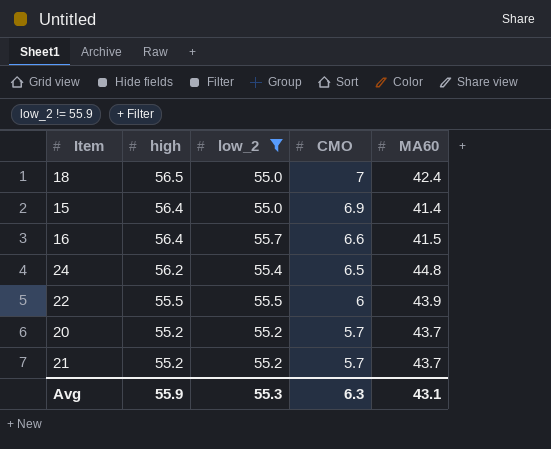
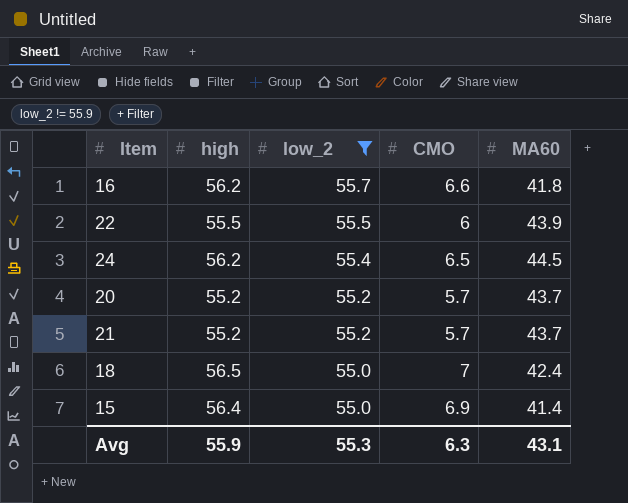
row order: high descending -> low_2 descending
16 | high: 56.4 -> 56.2
16 | MA60: 41.5 -> 41.8
24 | MA60: 44.8 -> 44.5

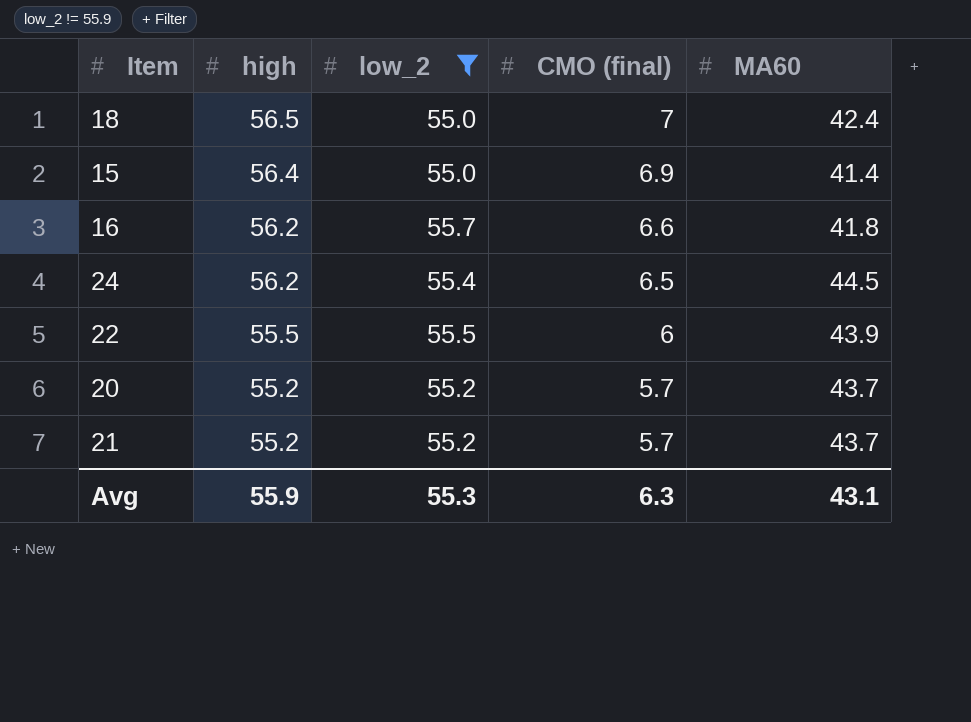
row order: low_2 descending -> high descending
column name: CMO -> CMO (final)

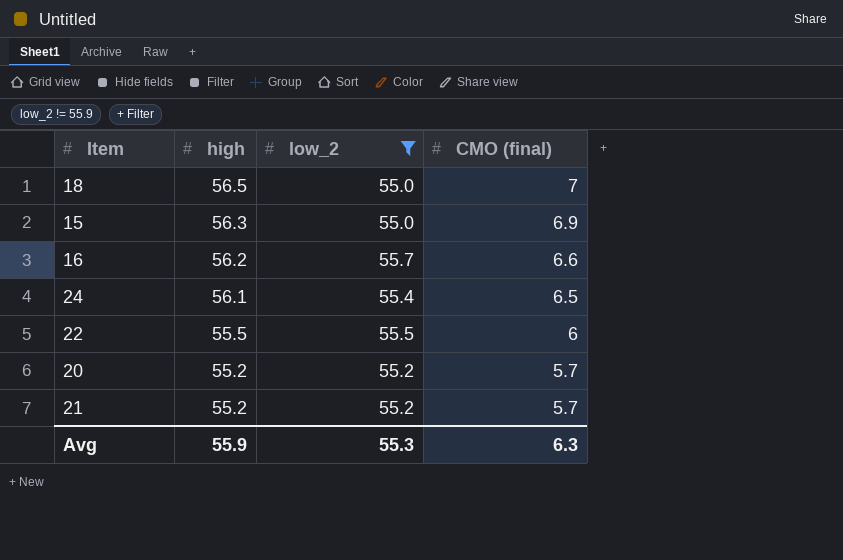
column MA60 | position: 5 -> none
15 | high: 56.4 -> 56.3
24 | high: 56.2 -> 56.1

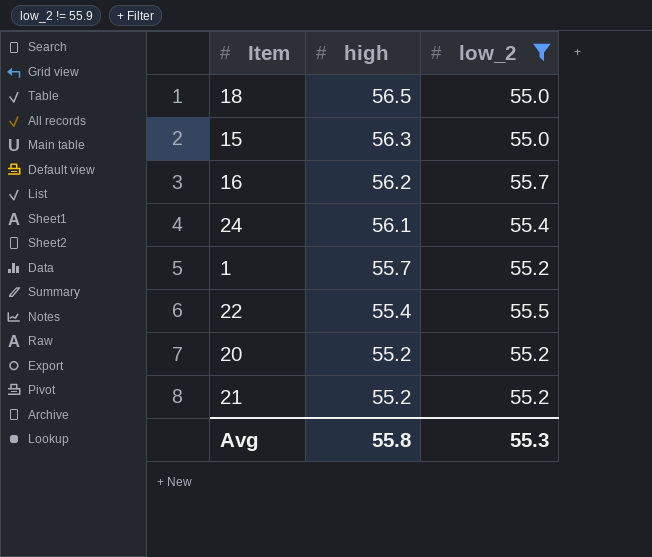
column CMO (final) | position: 4 -> none
row 1: none -> 55.7 | 55.2
22 | high: 55.5 -> 55.4
Avg | high: 55.9 -> 55.8

